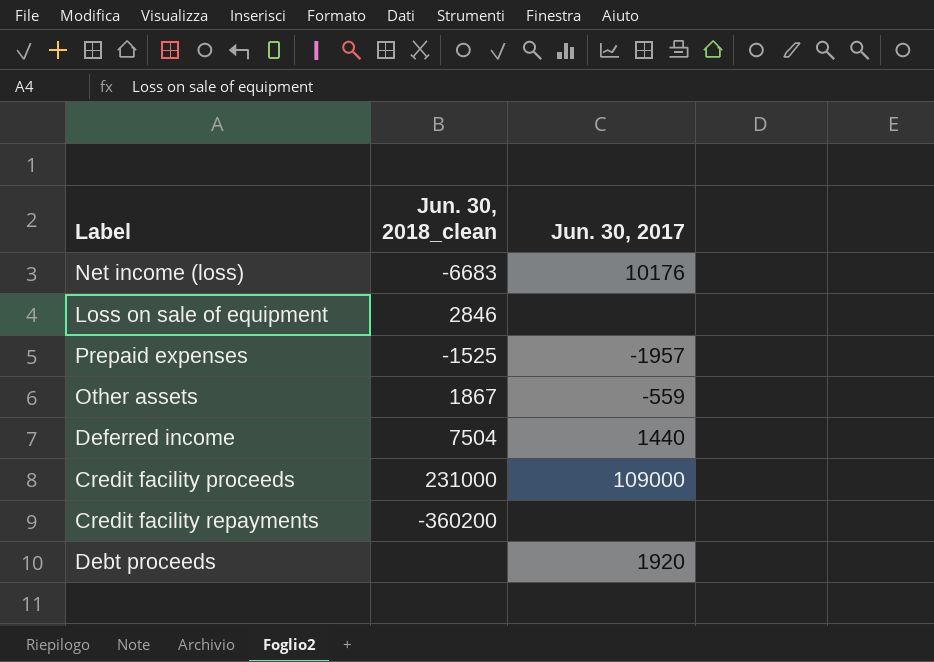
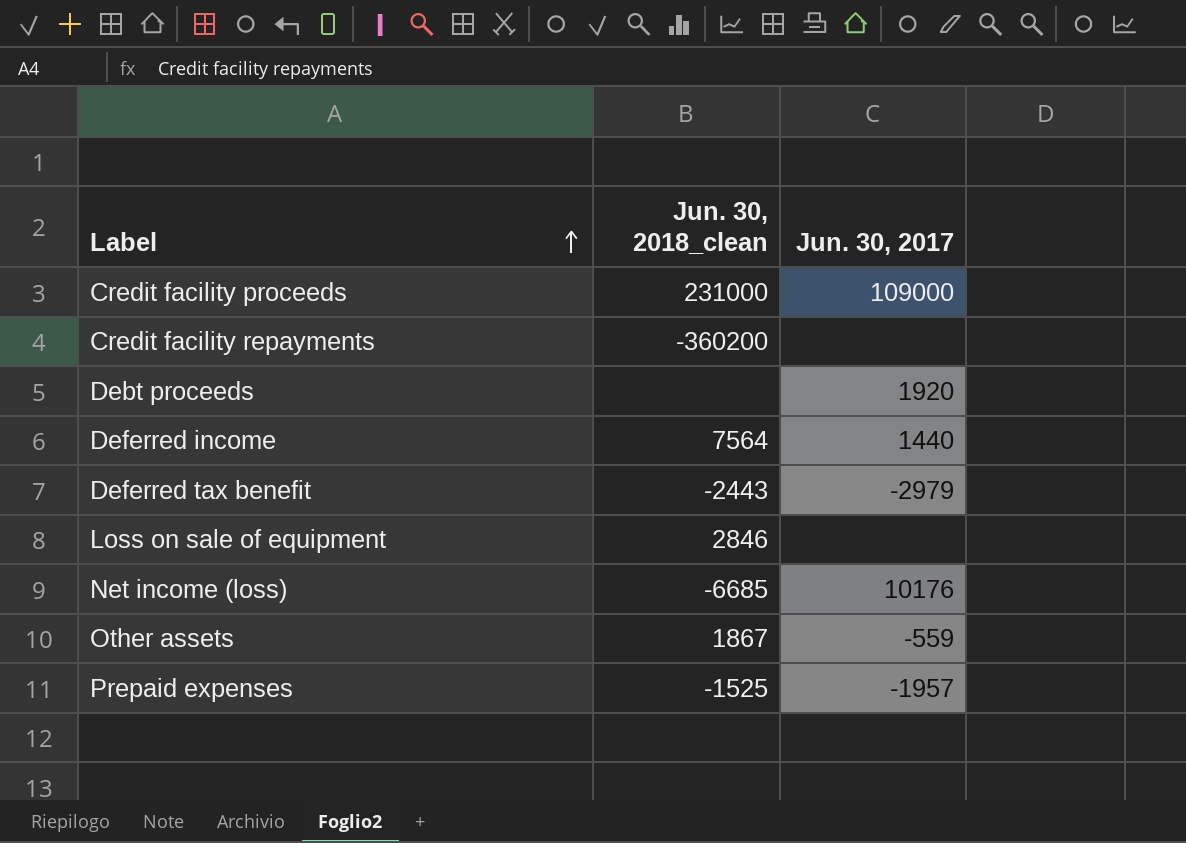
row order: none -> Label ascending
Deferred income | Jun. 30, 2018_clean: 7504 -> 7564
row Deferred tax benefit: none -> -2443 | -2979
Net income (loss) | Jun. 30, 2018_clean: -6683 -> -6685

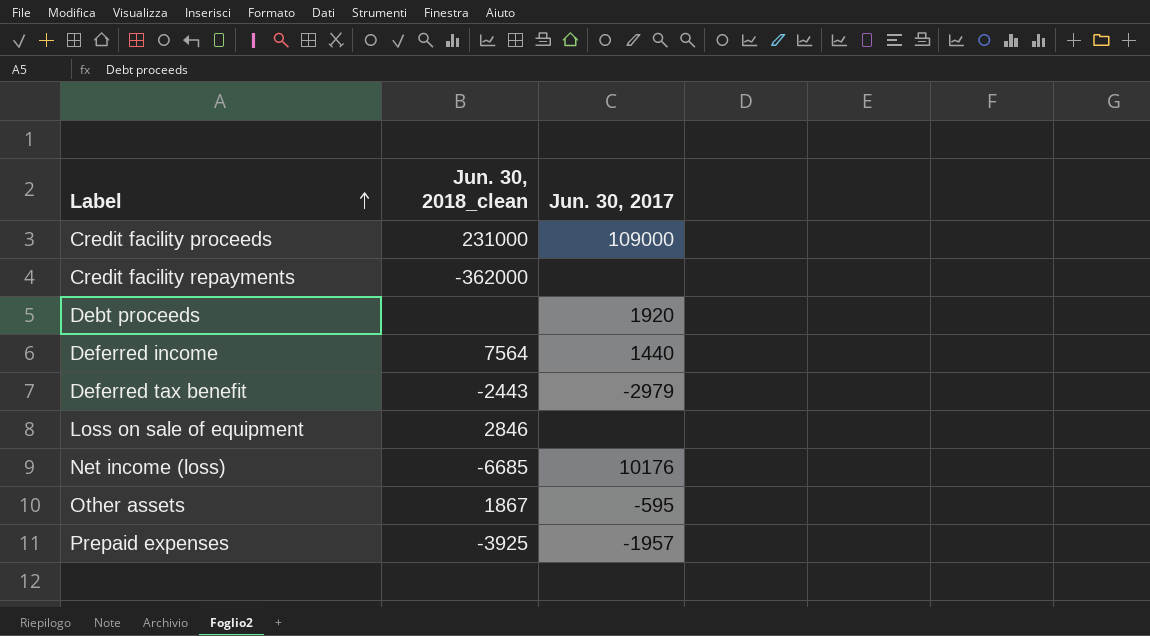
Credit facility repayments | Jun. 30, 2018_clean: -360200 -> -362000
Other assets | Jun. 30, 2017: -559 -> -595
Prepaid expenses | Jun. 30, 2018_clean: -1525 -> -3925

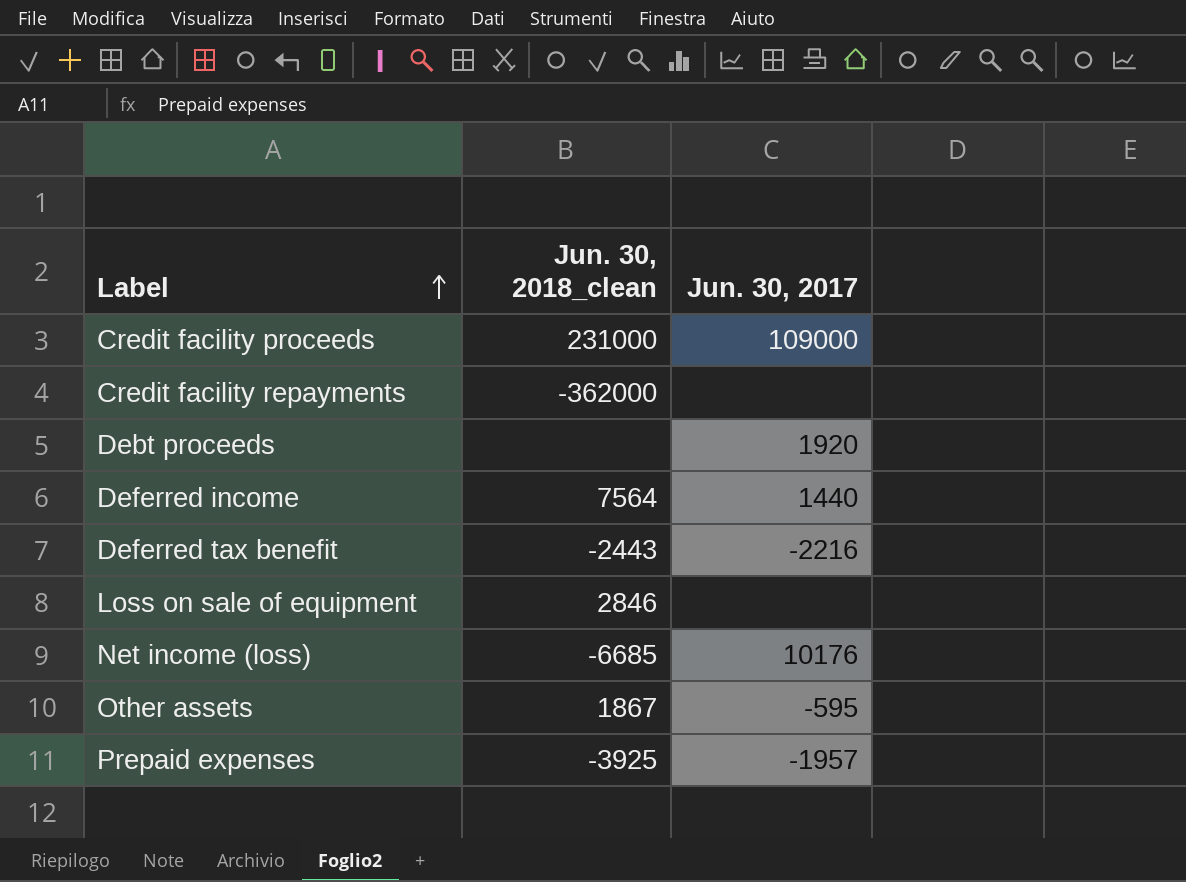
Deferred tax benefit | Jun. 30, 2017: -2979 -> -2216

